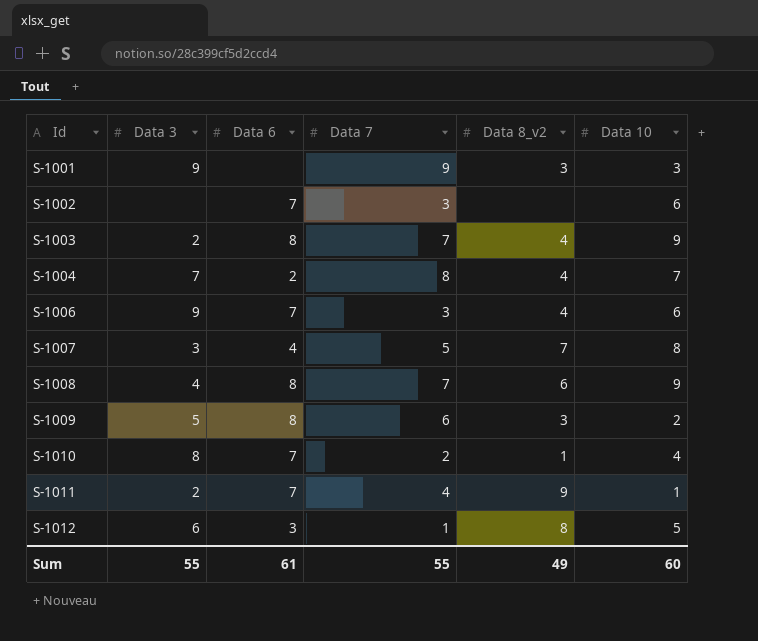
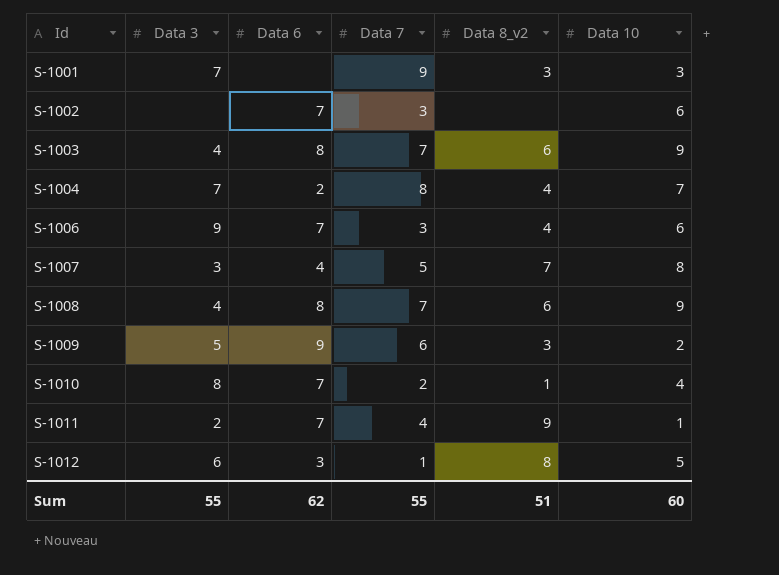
S-1001 | Data 3: 9 -> 7
S-1003 | Data 3: 2 -> 4
S-1003 | Data 8_v2: 4 -> 6
S-1009 | Data 6: 8 -> 9
Sum | Data 6: 61 -> 62
Sum | Data 8_v2: 49 -> 51

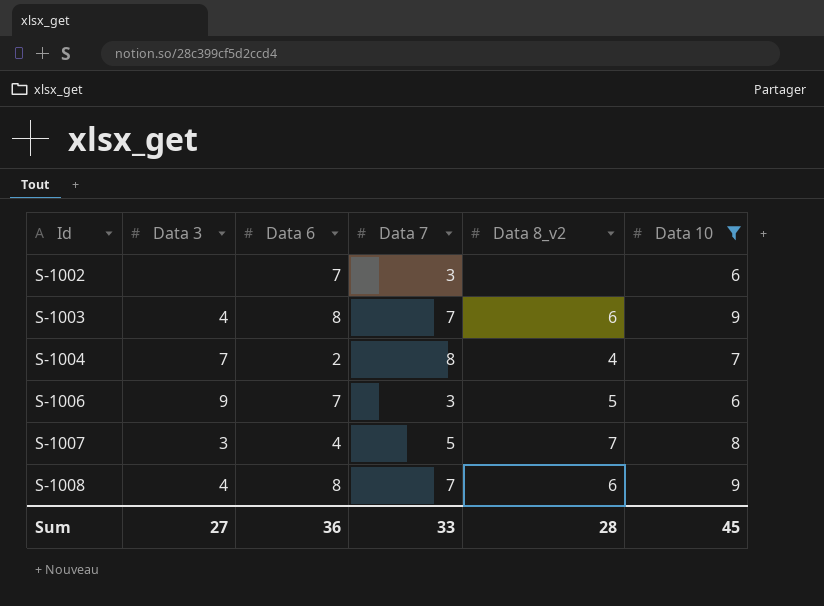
filter: none -> Data 10 >= 6
S-1006 | Data 8_v2: 4 -> 5
Sum | Data 3: 55 -> 27
Sum | Data 6: 62 -> 36
Sum | Data 7: 55 -> 33
Sum | Data 8_v2: 51 -> 28
Sum | Data 10: 60 -> 45

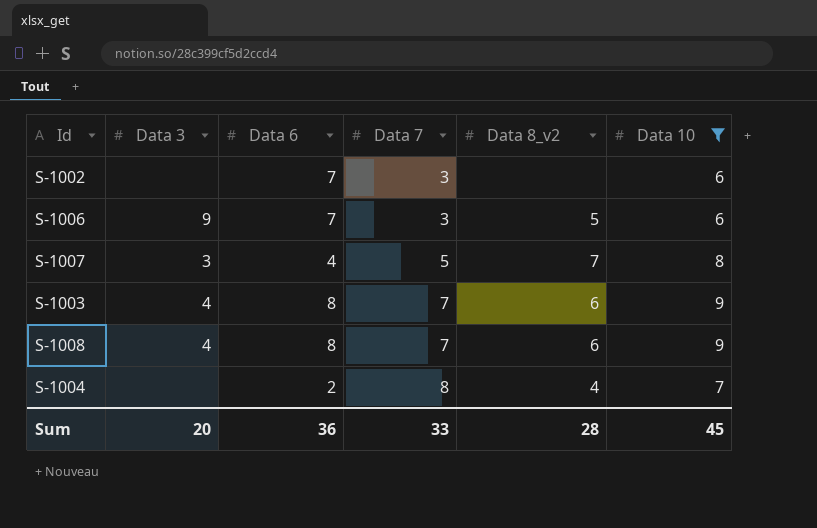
row order: Id ascending -> Data 7 ascending
S-1004 | Data 3: 7 -> none
Sum | Data 3: 27 -> 20

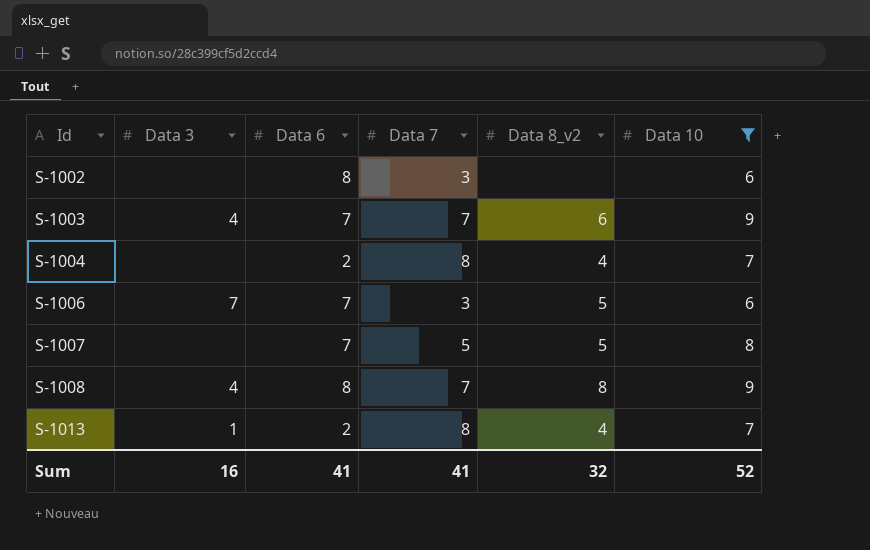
row order: Data 7 ascending -> Id ascending
S-1002 | Data 6: 7 -> 8
S-1003 | Data 6: 8 -> 7
S-1006 | Data 3: 9 -> 7
S-1007 | Data 3: 3 -> none
S-1007 | Data 6: 4 -> 7
S-1007 | Data 8_v2: 7 -> 5
S-1008 | Data 8_v2: 6 -> 8
row S-1013: none -> 1 | 2 | 8 | 4 | 7
Sum | Data 3: 20 -> 16
Sum | Data 6: 36 -> 41
Sum | Data 7: 33 -> 41
Sum | Data 8_v2: 28 -> 32
Sum | Data 10: 45 -> 52

